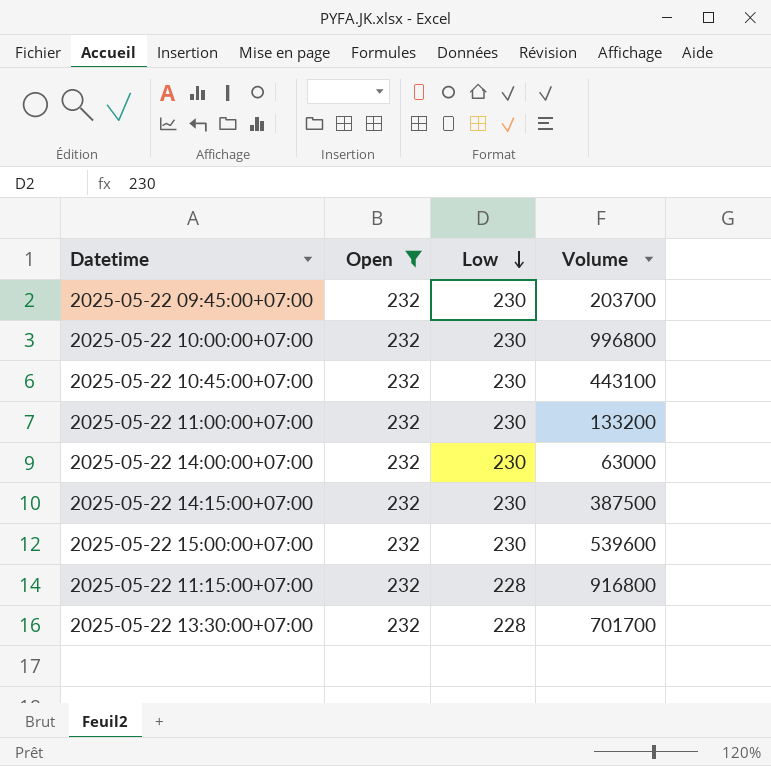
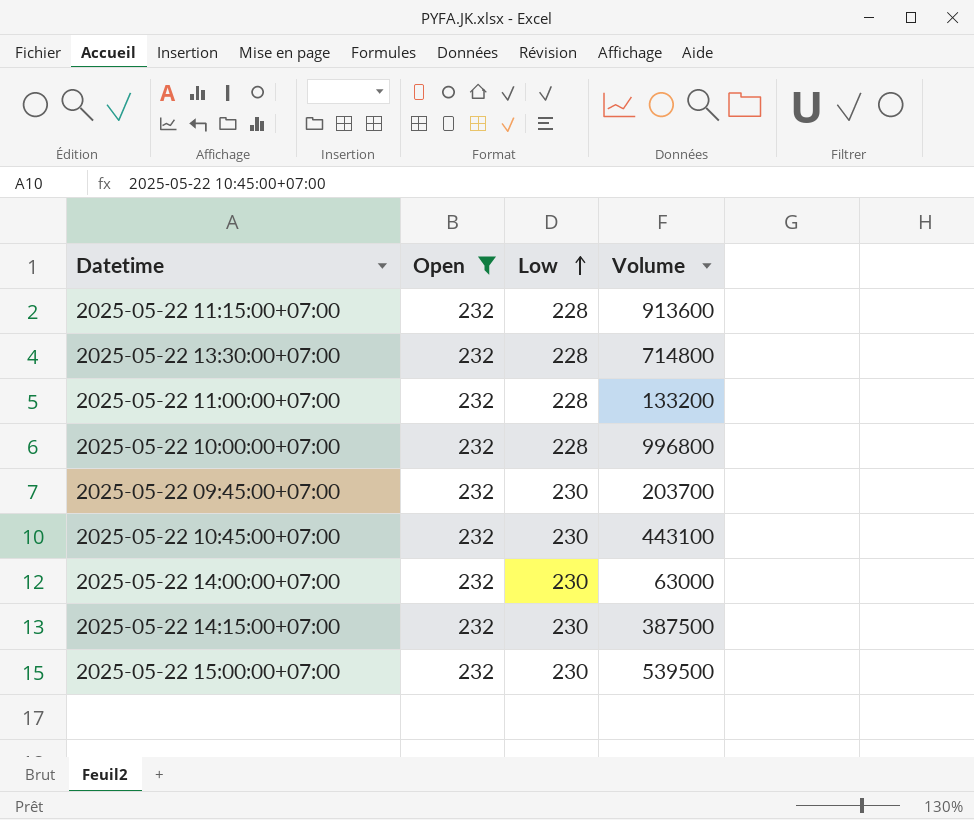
row order: Low descending -> Low ascending
2025-05-22 11:15:00+07:00 | Volume: 916800 -> 913600
2025-05-22 13:30:00+07:00 | Volume: 701700 -> 714800
2025-05-22 11:00:00+07:00 | Low: 230 -> 228
2025-05-22 10:00:00+07:00 | Low: 230 -> 228
2025-05-22 15:00:00+07:00 | Volume: 539600 -> 539500

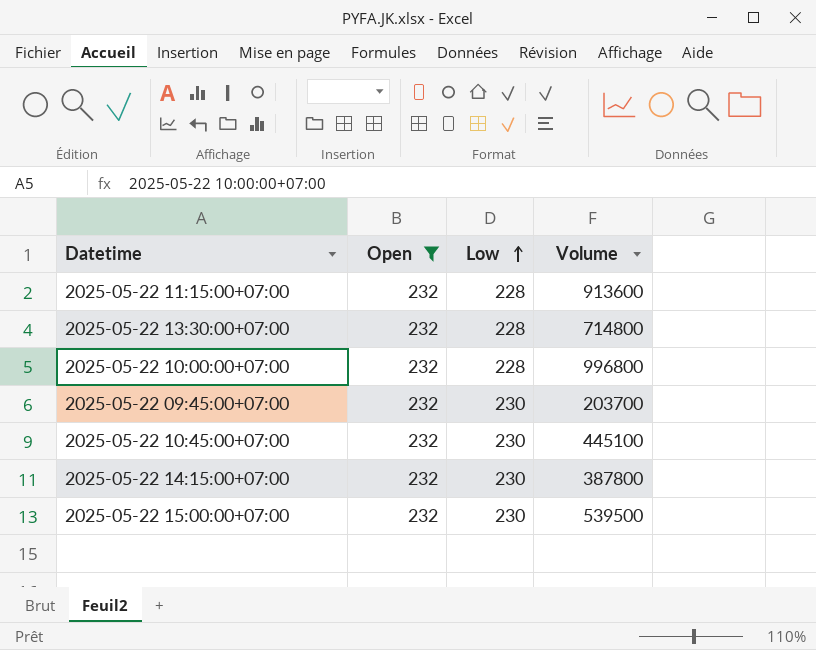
row 2025-05-22 11:00:00+07:00: 232 | 228 | 133200 -> none
row 2025-05-22 14:00:00+07:00: 232 | 230 | 63000 -> none
2025-05-22 10:45:00+07:00 | Volume: 443100 -> 445100
2025-05-22 14:15:00+07:00 | Volume: 387500 -> 387800

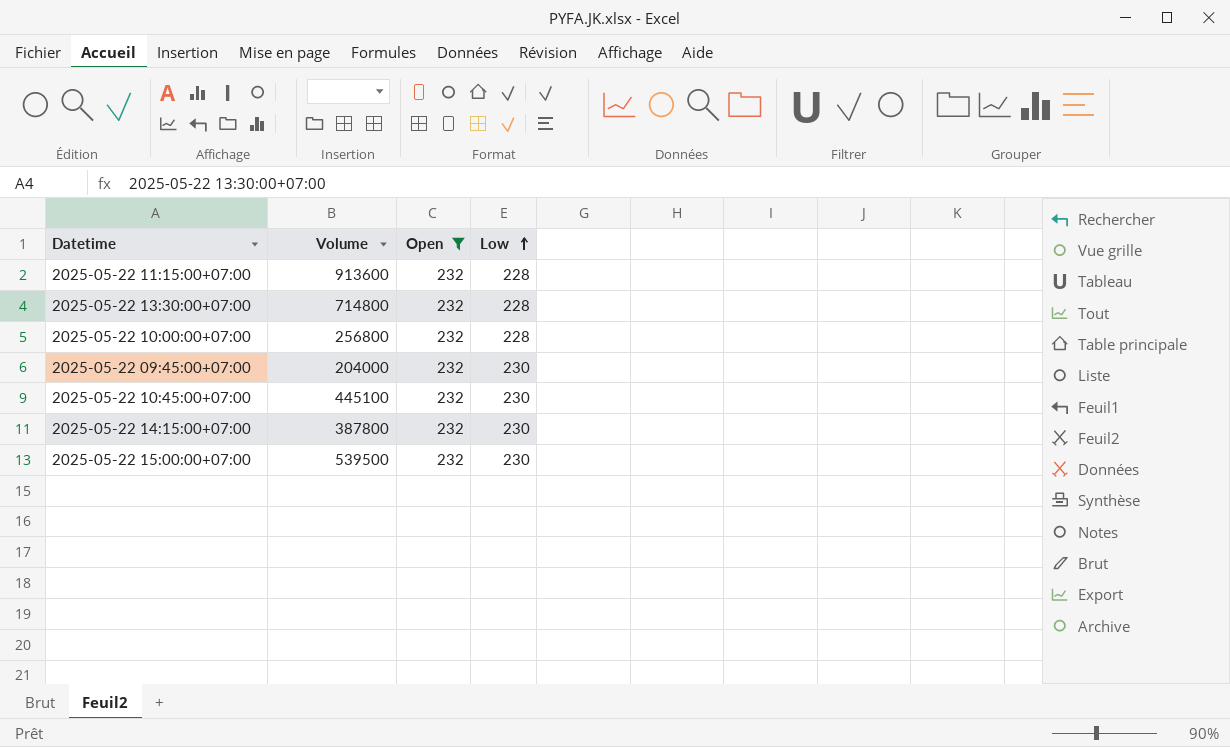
column Volume | position: 4 -> 2
2025-05-22 10:00:00+07:00 | Volume: 996800 -> 256800
2025-05-22 09:45:00+07:00 | Volume: 203700 -> 204000

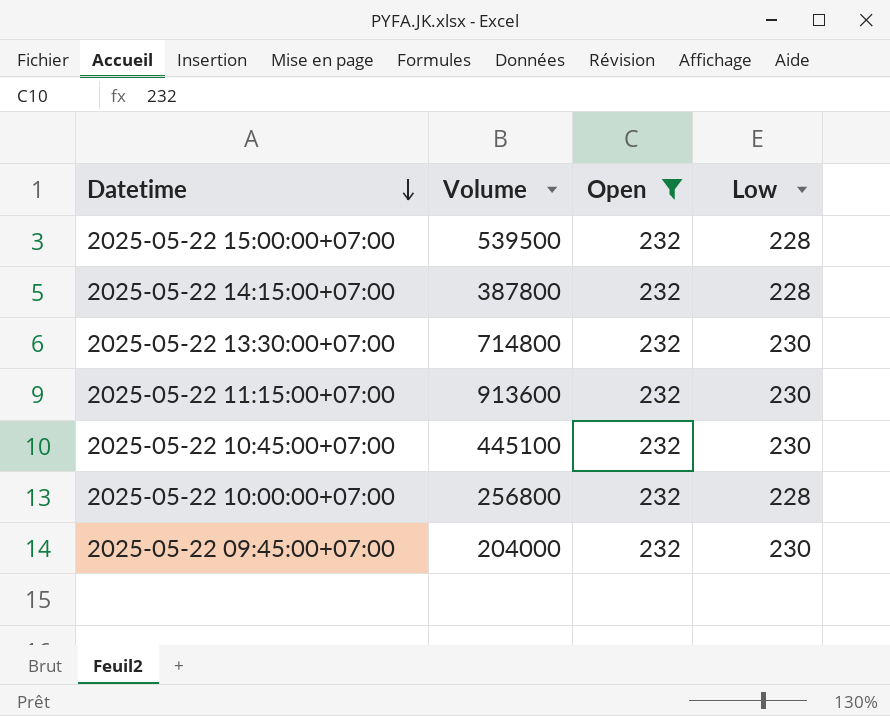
row order: Low ascending -> Datetime descending
2025-05-22 15:00:00+07:00 | Low: 230 -> 228
2025-05-22 14:15:00+07:00 | Low: 230 -> 228
2025-05-22 13:30:00+07:00 | Low: 228 -> 230
2025-05-22 11:15:00+07:00 | Low: 228 -> 230

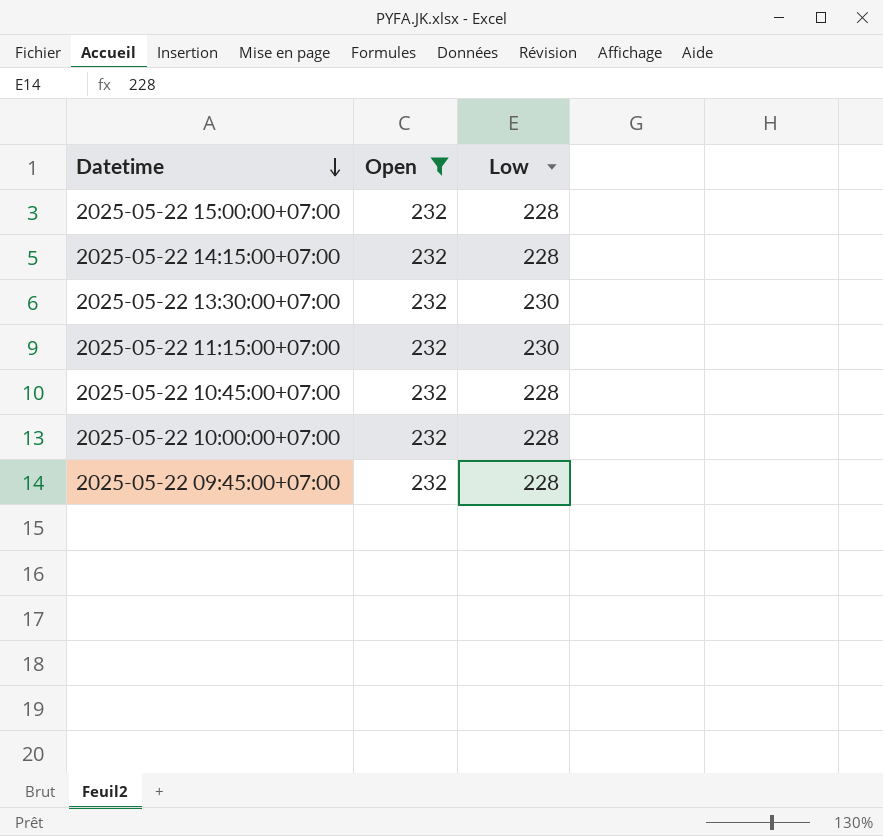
column Volume | position: 2 -> none
2025-05-22 10:45:00+07:00 | Low: 230 -> 228
2025-05-22 09:45:00+07:00 | Low: 230 -> 228

